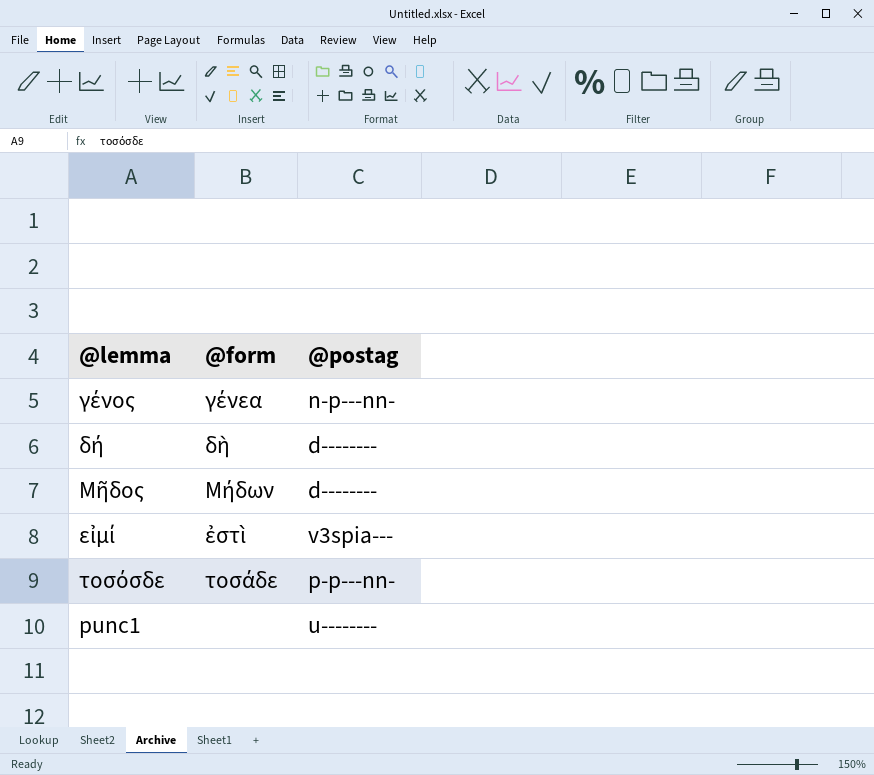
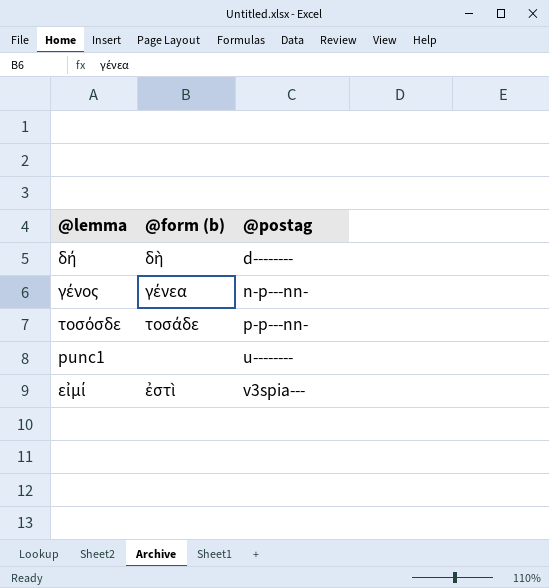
row order: none -> @postag ascending
column name: @form -> @form (b)
row Μῆδος: Μήδων | d-------- -> none

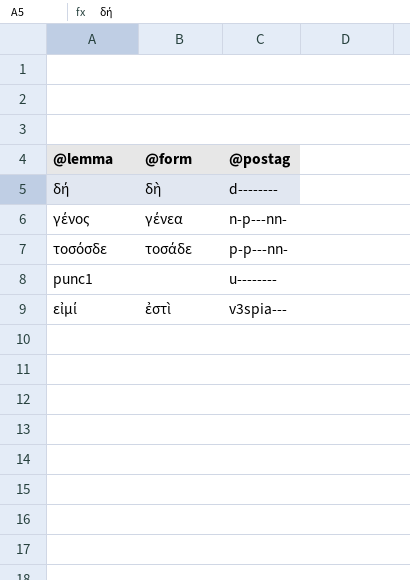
column name: @form (b) -> @form

